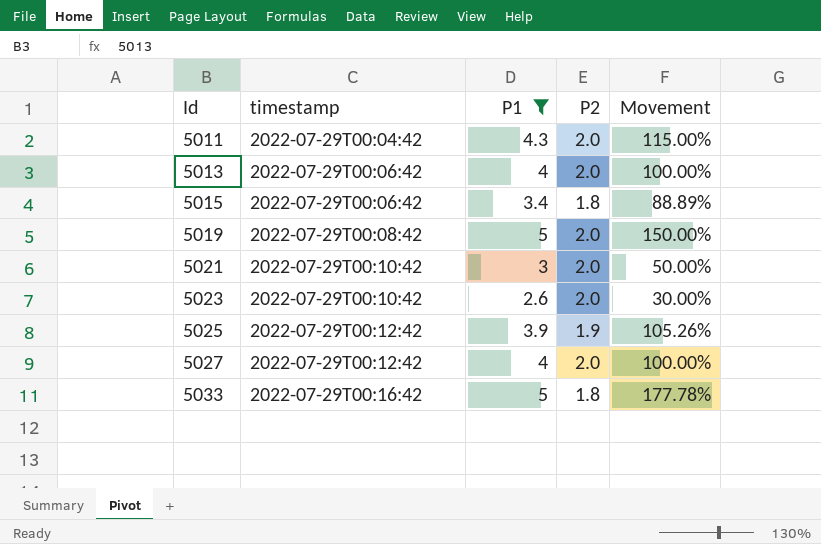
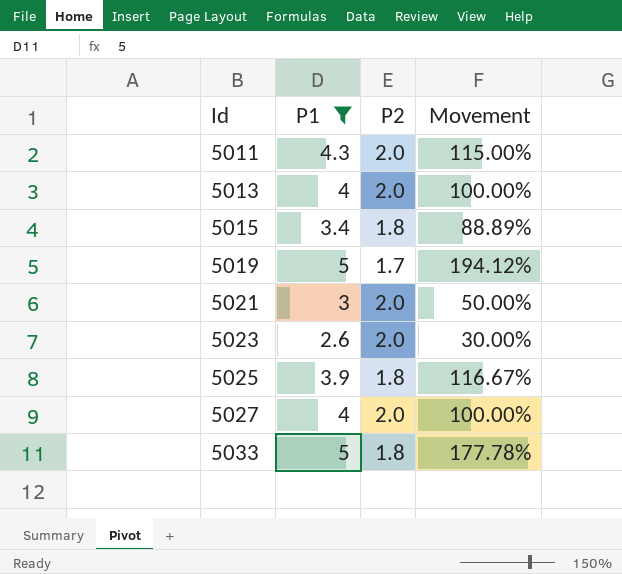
column timestamp | position: 2 -> none
5019 | P2: 2.0 -> 1.7
5019 | Movement: 150.00% -> 194.12%
5025 | P2: 1.9 -> 1.8
5025 | Movement: 105.26% -> 116.67%

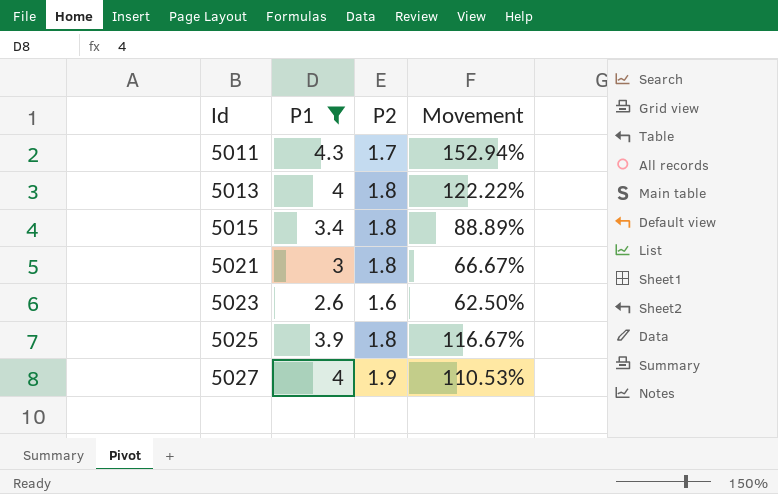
row 5019: 5 | 1.7 | 194.12% -> none
row 5033: 5 | 1.8 | 177.78% -> none
5011 | P2: 2.0 -> 1.7
5011 | Movement: 115.00% -> 152.94%
5013 | P2: 2.0 -> 1.8
5013 | Movement: 100.00% -> 122.22%
5021 | P2: 2.0 -> 1.8
5021 | Movement: 50.00% -> 66.67%
5023 | P2: 2.0 -> 1.6
5023 | Movement: 30.00% -> 62.50%
5027 | P2: 2.0 -> 1.9
5027 | Movement: 100.00% -> 110.53%

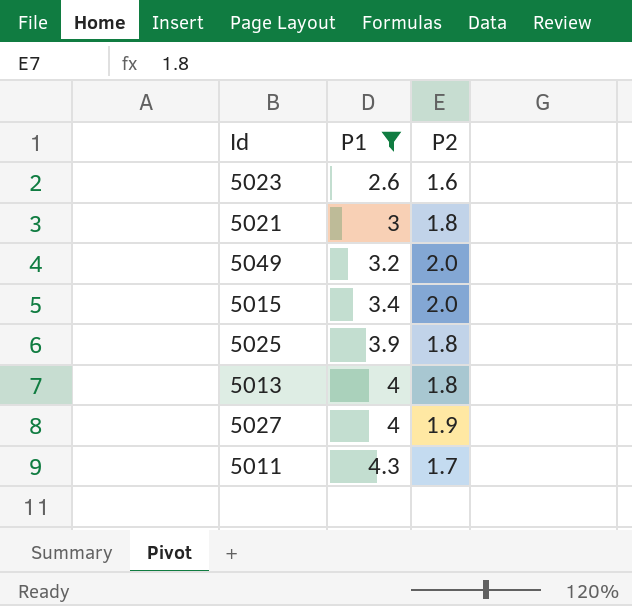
row order: Id ascending -> P1 ascending
column Movement | formula: ([P1] - [P2]) / [P2] -> none
row 5049: none -> 3.2 | 2.0
5015 | P2: 1.8 -> 2.0

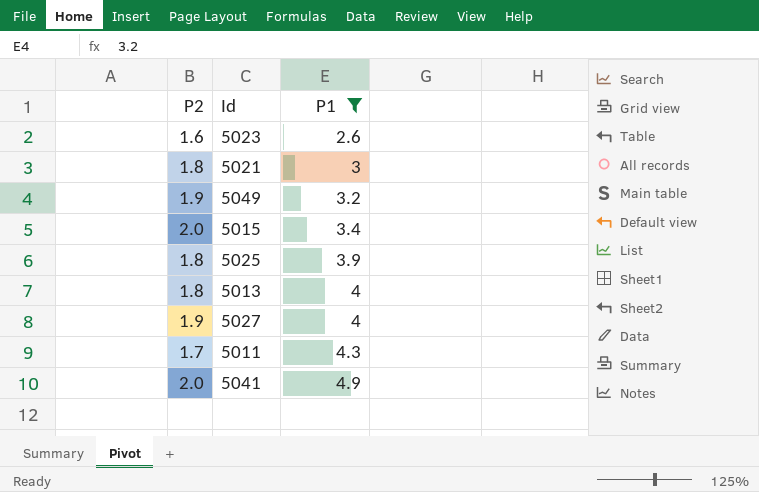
column P2 | position: 3 -> 1
5049 | P2: 2.0 -> 1.9
row 5041: none -> 2.0 | 4.9

